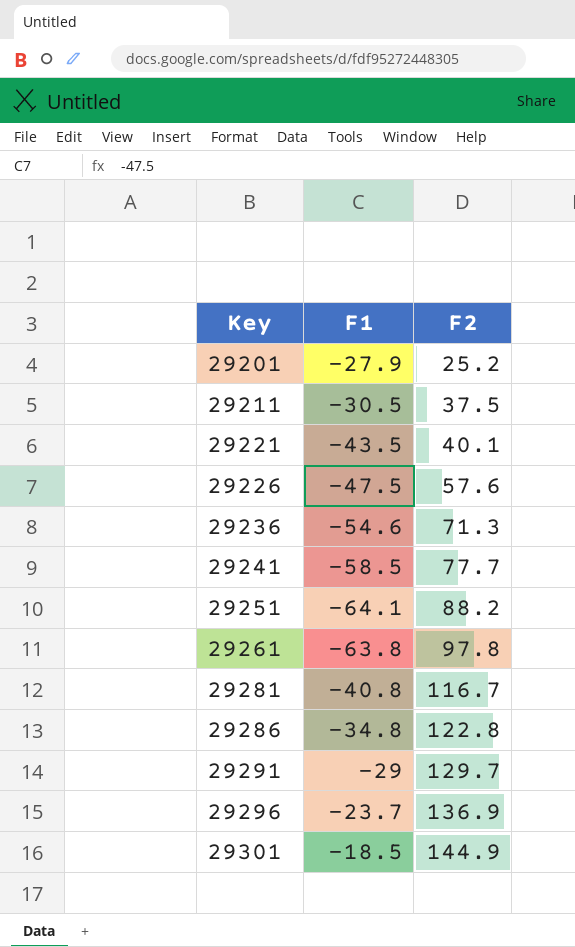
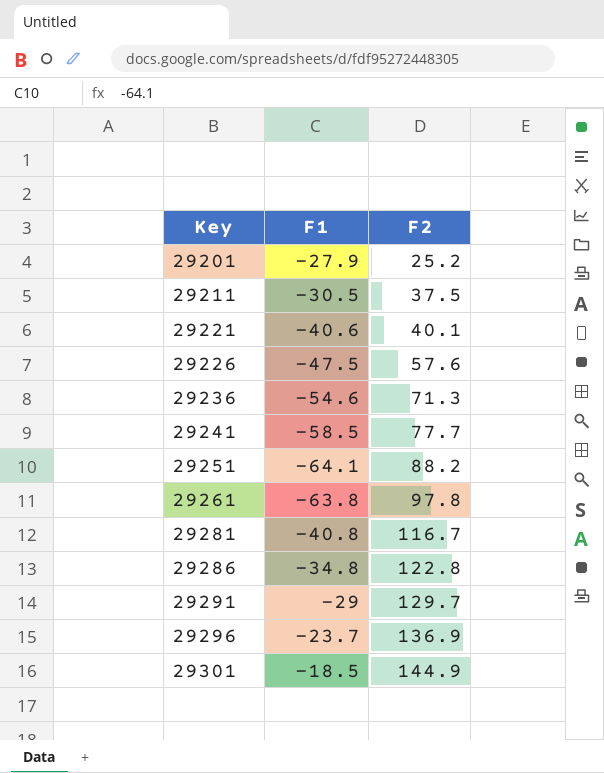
29221 | F1: -43.5 -> -40.6

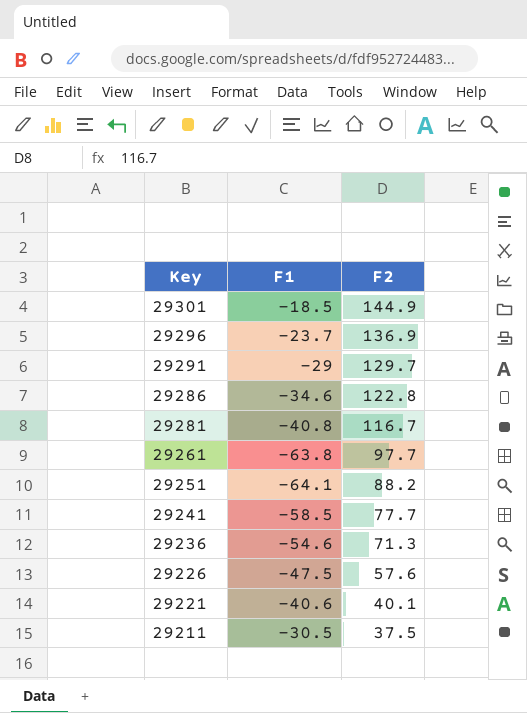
row order: Key ascending -> Key descending
row 29201: -27.9 | 25.2 -> none
29286 | F1: -34.8 -> -34.6
29261 | F2: 97.8 -> 97.7

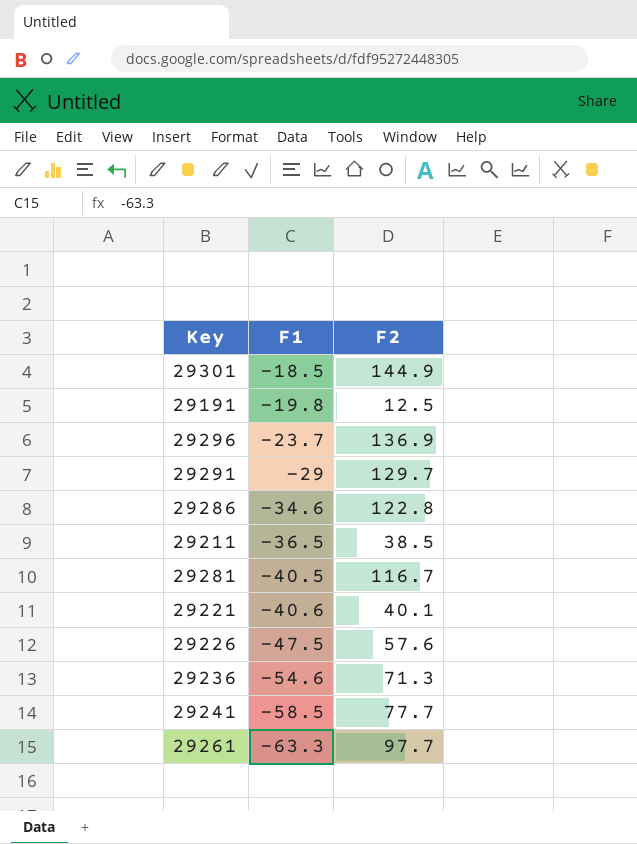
row order: Key descending -> F1 descending
row 29251: -64.1 | 88.2 -> none
row 29191: none -> -19.8 | 12.5
29211 | F1: -30.5 -> -36.5
29211 | F2: 37.5 -> 38.5
29281 | F1: -40.8 -> -40.5
29261 | F1: -63.8 -> -63.3

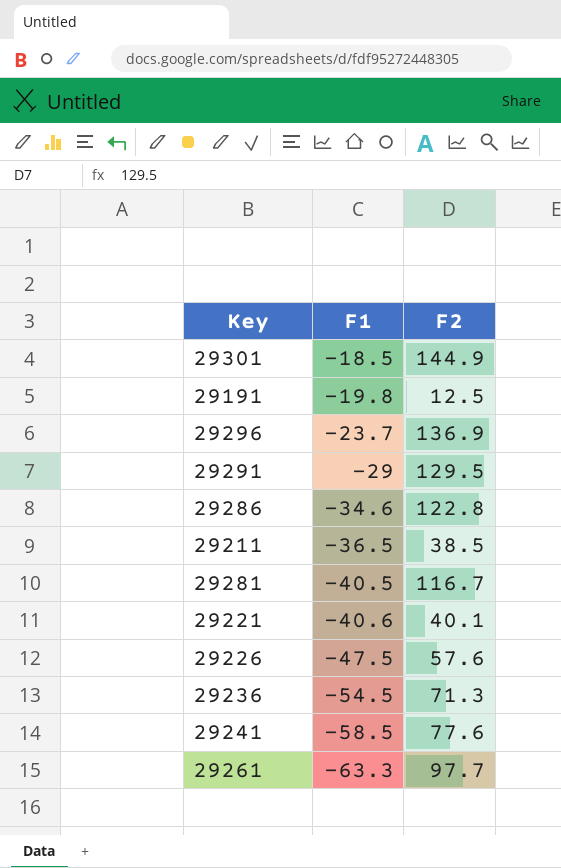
29291 | F2: 129.7 -> 129.5
29236 | F1: -54.6 -> -54.5
29241 | F2: 77.7 -> 77.6

